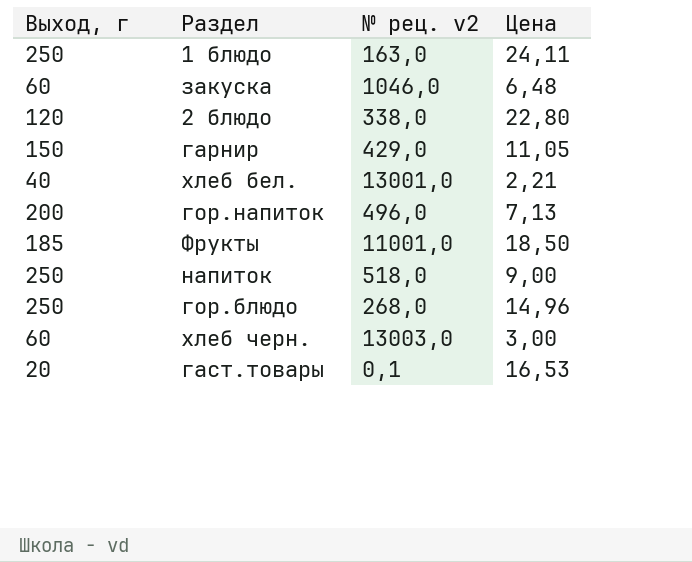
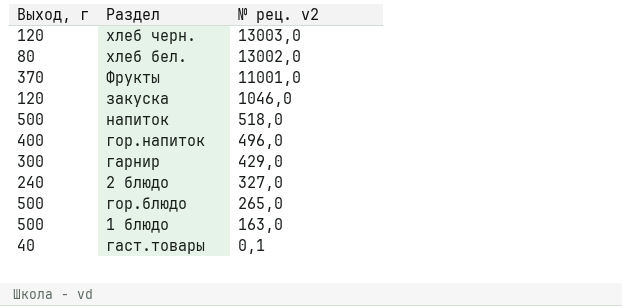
row order: none -> № рец. v2 descending
column Цена | position: 4 -> none
хлеб черн. | Выход, г: 60 -> 120
хлеб бел. | Выход, г: 40 -> 80
хлеб бел. | № рец. v2: 13001,0 -> 13002,0
Фрукты | Выход, г: 185 -> 370
закуска | Выход, г: 60 -> 120
напиток | Выход, г: 250 -> 500
гор.напиток | Выход, г: 200 -> 400
гарнир | Выход, г: 150 -> 300
2 блюдо | Выход, г: 120 -> 240
2 блюдо | № рец. v2: 338,0 -> 327,0
гор.блюдо | Выход, г: 250 -> 500
гор.блюдо | № рец. v2: 268,0 -> 265,0
1 блюдо | Выход, г: 250 -> 500
гаст.товары | Выход, г: 20 -> 40

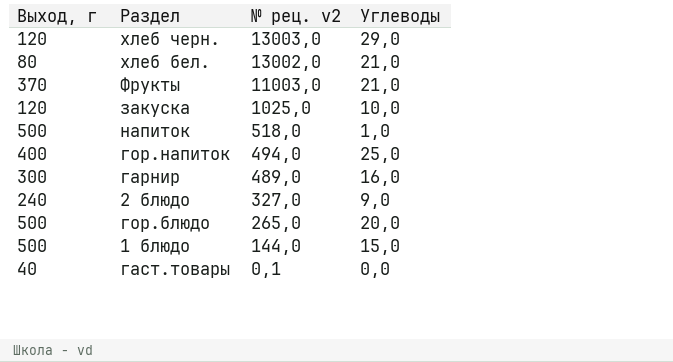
column Углеводы | position: none -> 4
Фрукты | № рец. v2: 11001,0 -> 11003,0
закуска | № рец. v2: 1046,0 -> 1025,0
гор.напиток | № рец. v2: 496,0 -> 494,0
гарнир | № рец. v2: 429,0 -> 489,0
1 блюдо | № рец. v2: 163,0 -> 144,0

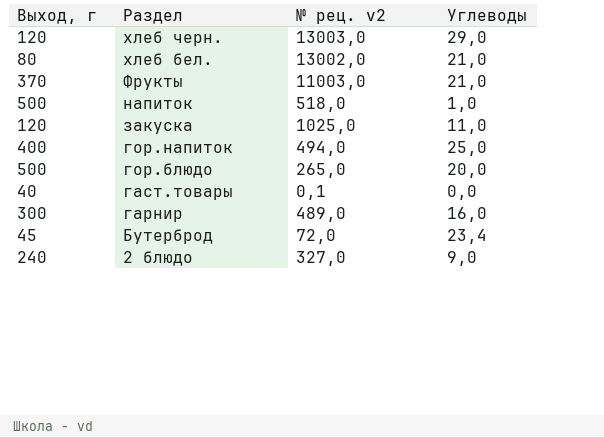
row order: № рец. v2 descending -> Раздел descending
row 1 блюдо: 500 | 144,0 | 15,0 -> none
закуска | Углеводы: 10,0 -> 11,0
row Бутерброд: none -> 45 | 72,0 | 23,4

